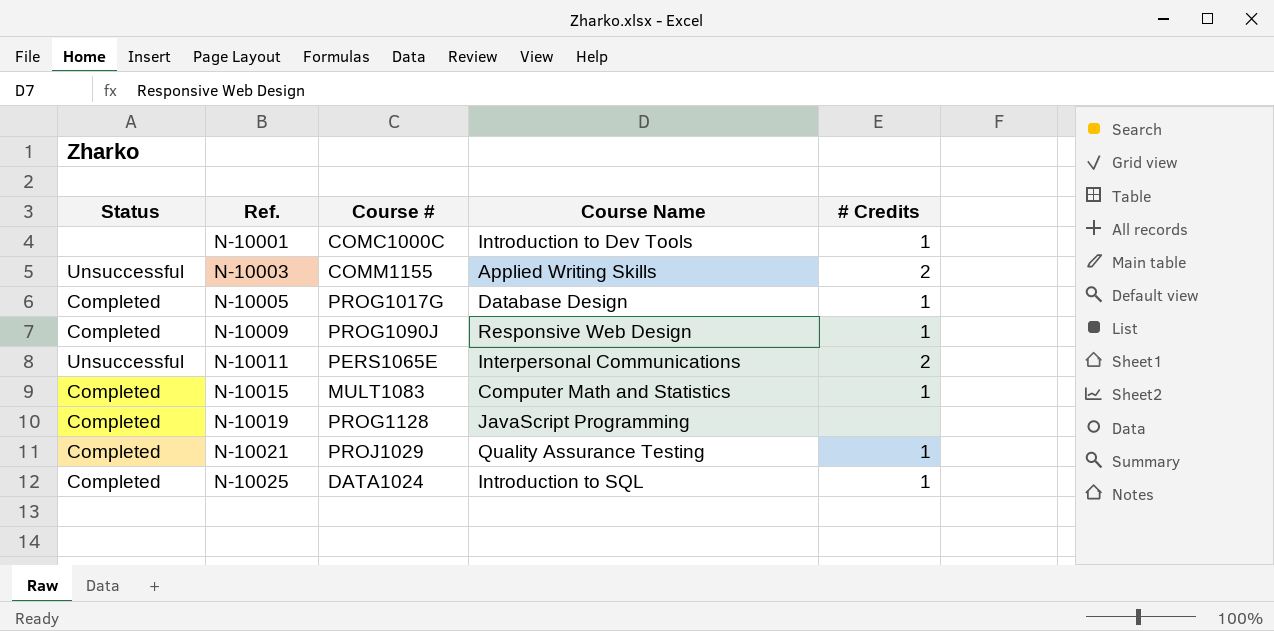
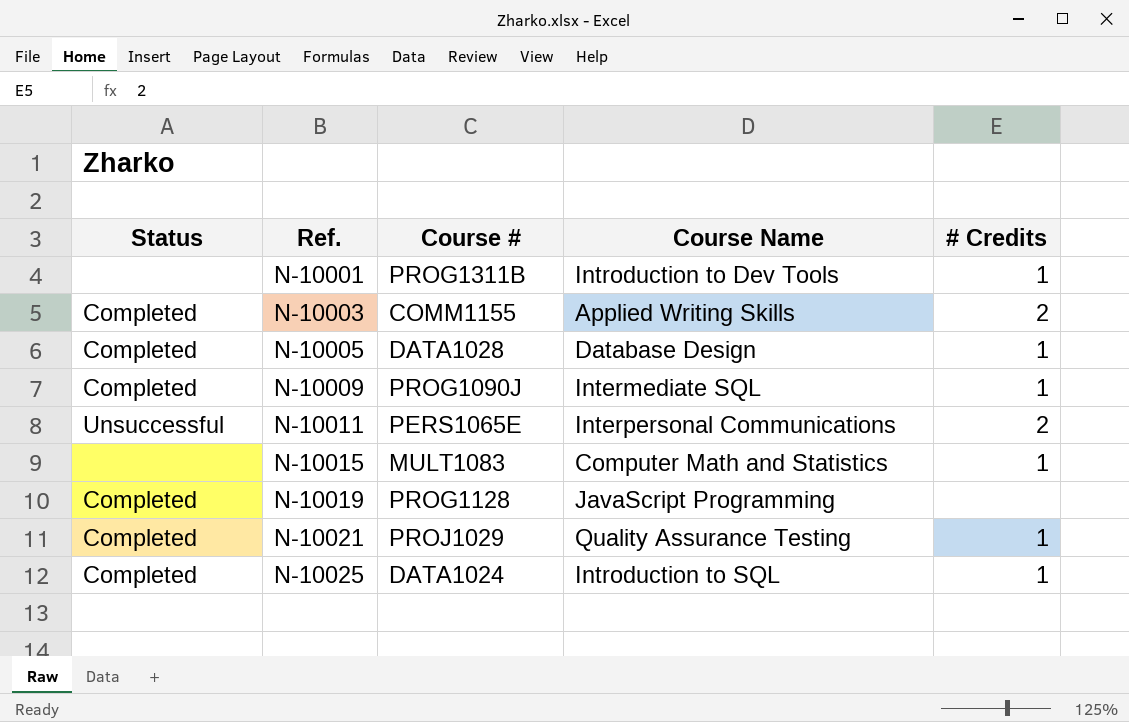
N-10001 | Course #: COMC1000C -> PROG1311B
N-10003 | Status: Unsuccessful -> Completed
N-10005 | Course #: PROG1017G -> DATA1028
N-10009 | Course Name: Responsive Web Design -> Intermediate SQL
N-10015 | Status: Completed -> none

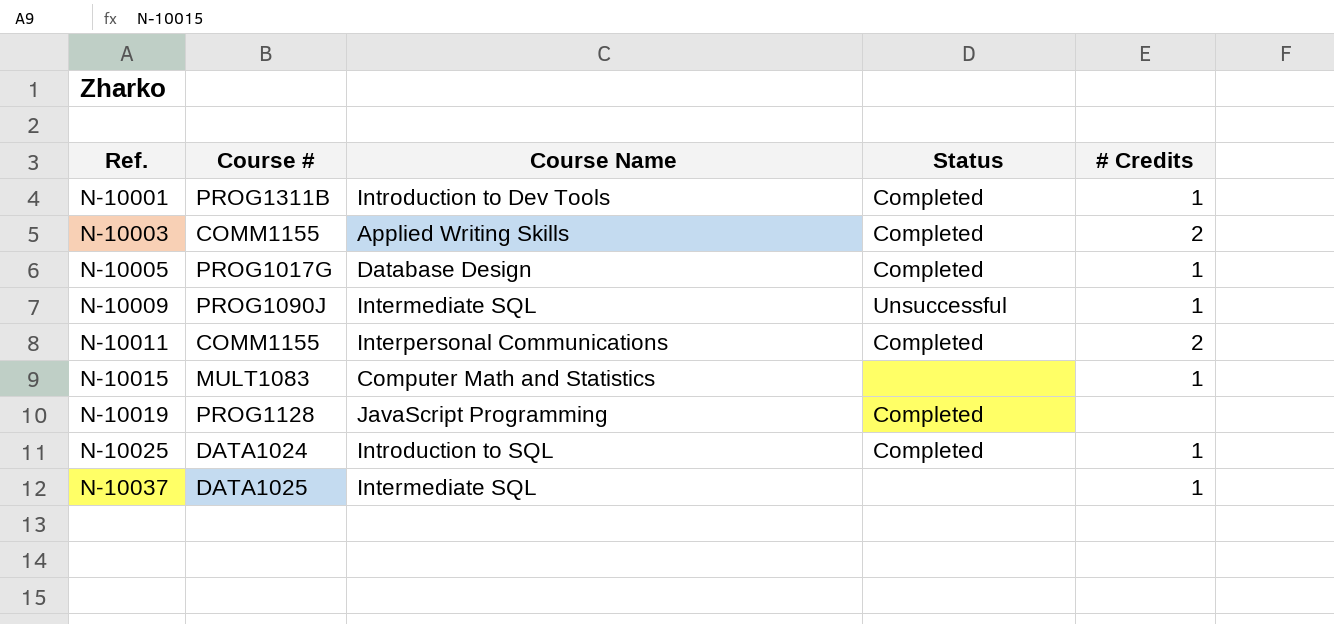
column Status | position: 1 -> 4
row N-10021: Completed | PROJ1029 | Quality Assurance Testing | 1 -> none
N-10001 | Status: none -> Completed
N-10005 | Course #: DATA1028 -> PROG1017G
N-10009 | Status: Completed -> Unsuccessful
N-10011 | Course #: PERS1065E -> COMM1155
N-10011 | Status: Unsuccessful -> Completed
row N-10037: none -> DATA1025 | Intermediate SQL | none | 1

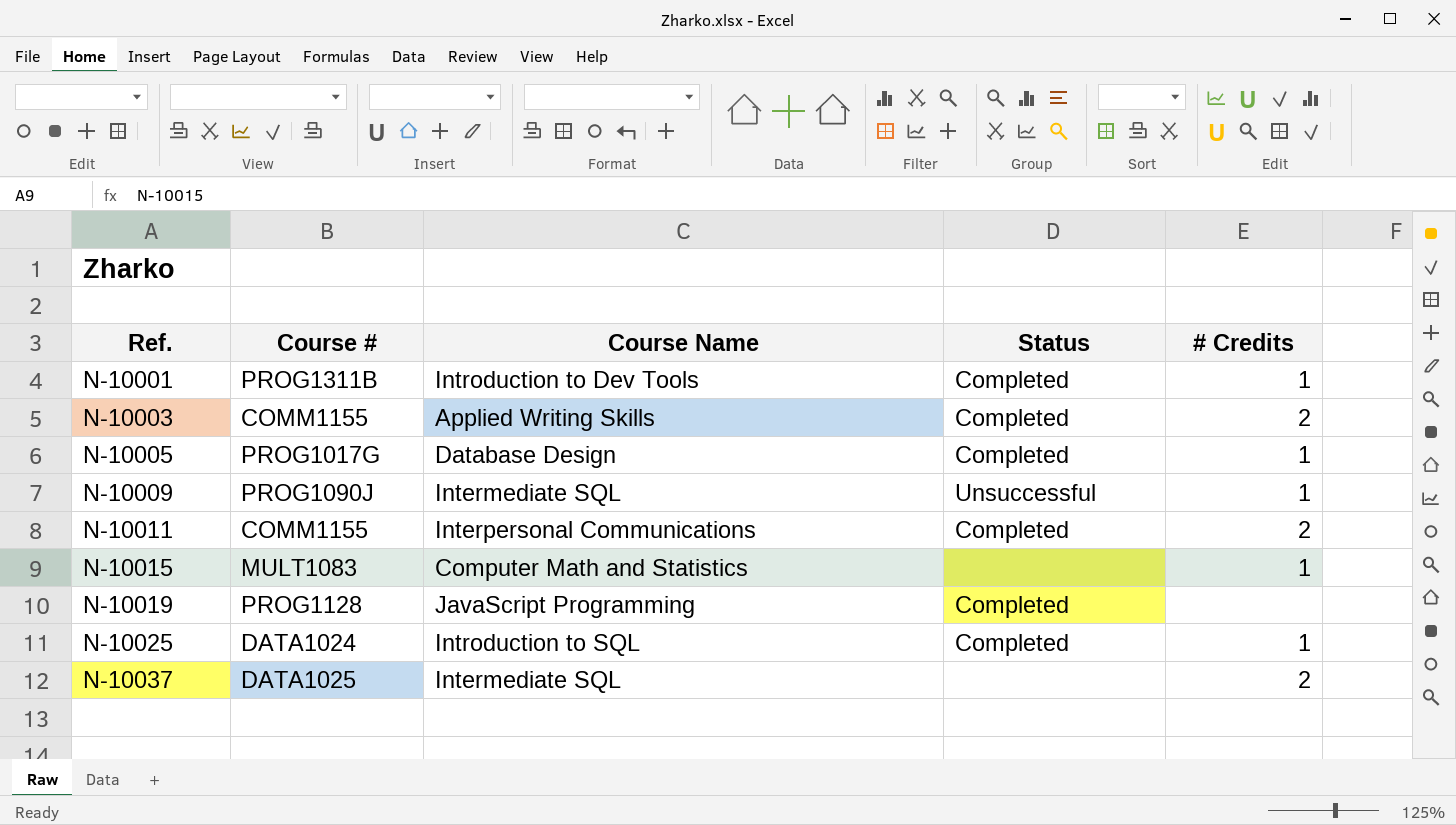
N-10037 | # Credits: 1 -> 2

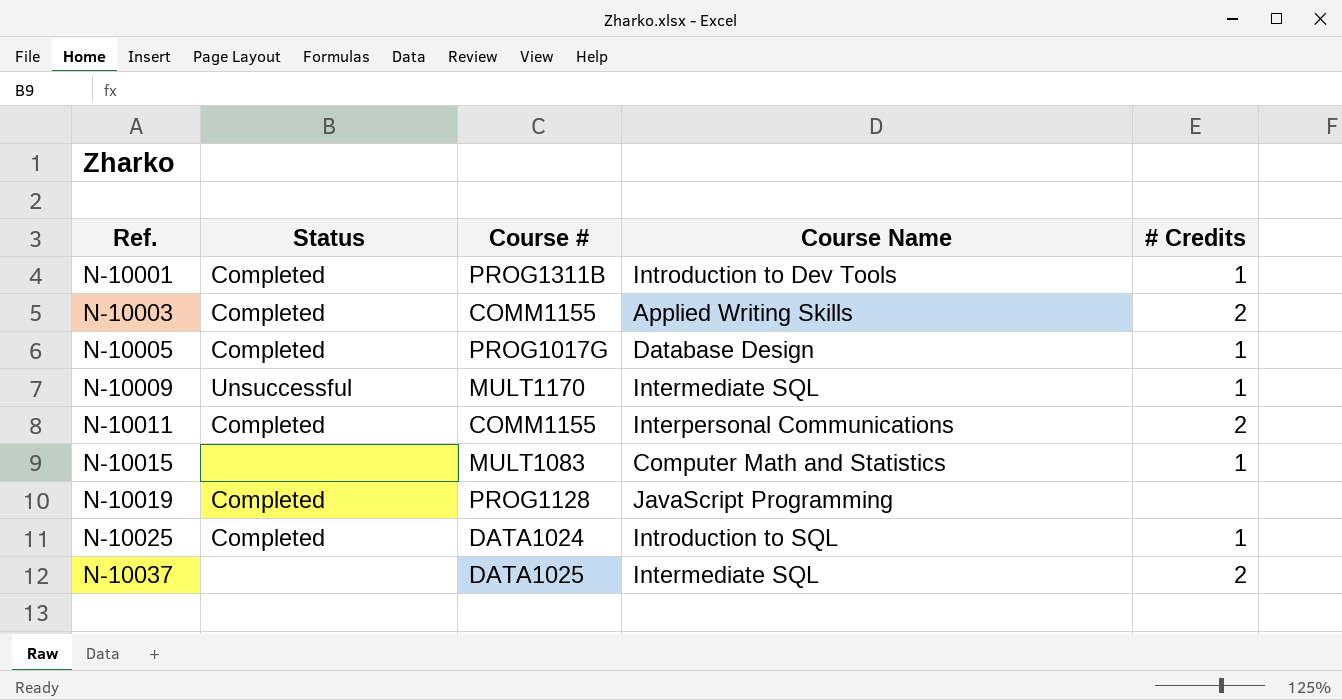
column Status | position: 4 -> 2
N-10009 | Course #: PROG1090J -> MULT1170

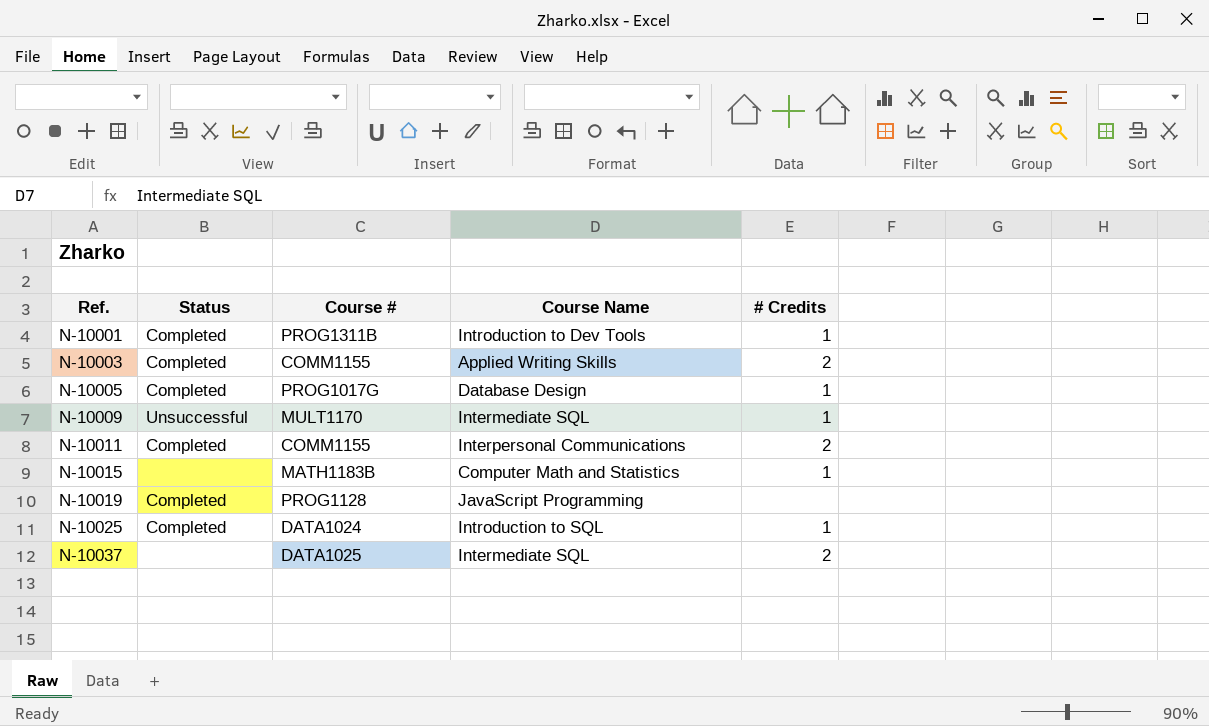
N-10015 | Course #: MULT1083 -> MATH1183B

